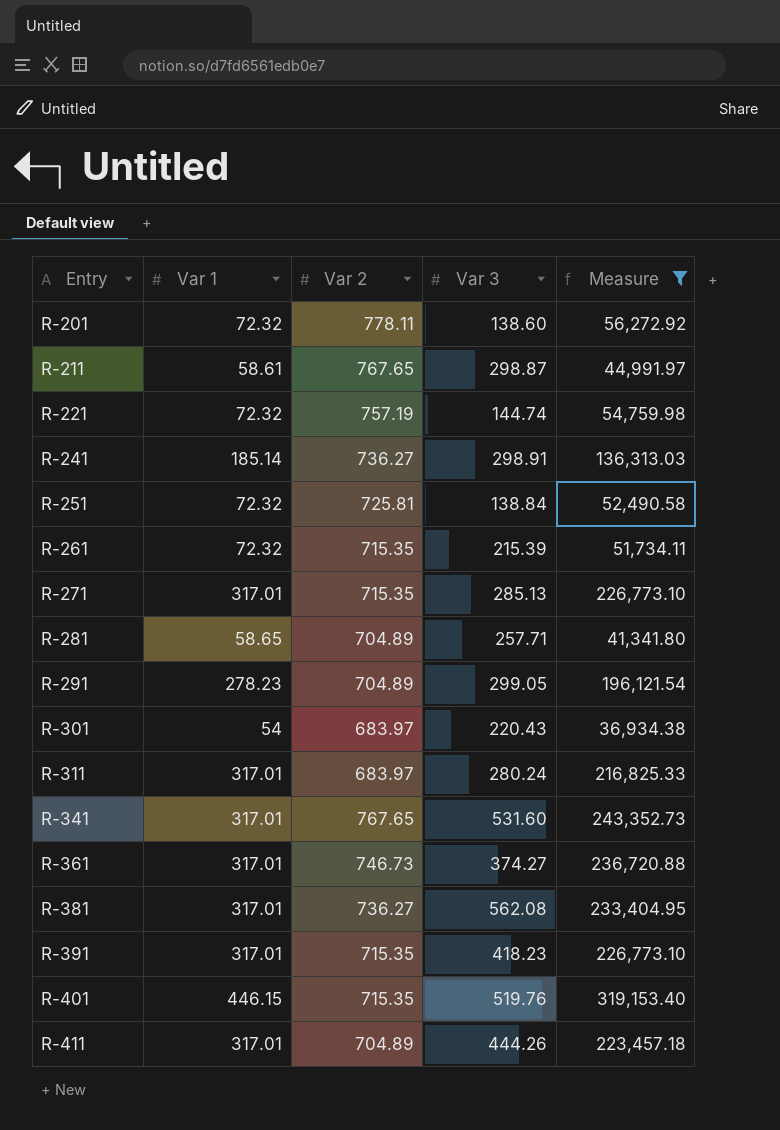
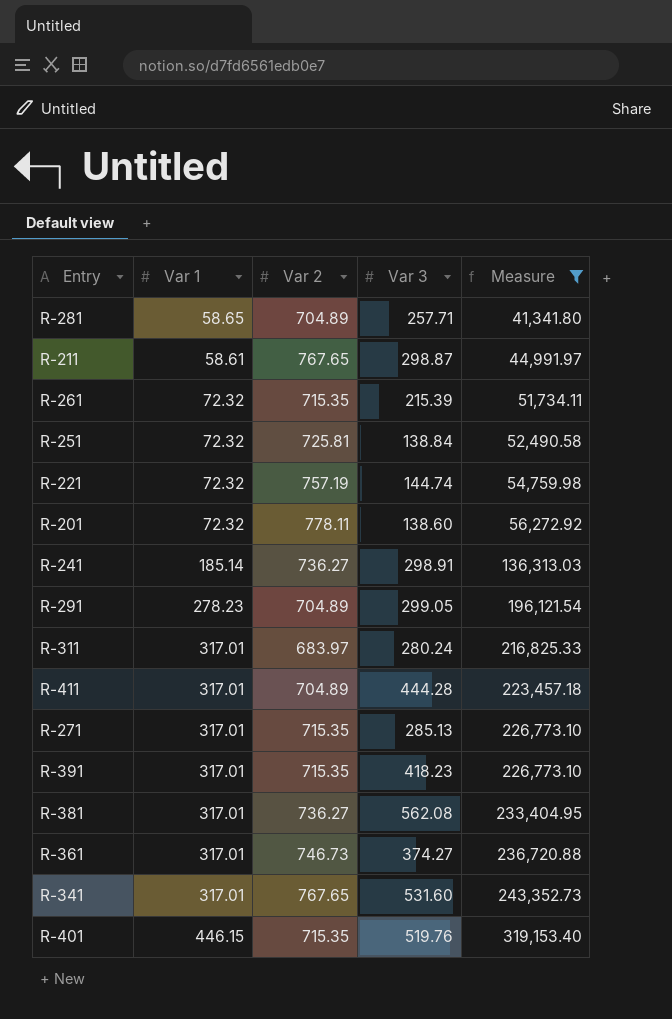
row order: Entry ascending -> Measure ascending
row R-301: 54 | 683.97 | 220.43 | 36,934.38 -> none
R-411 | Var 3: 444.26 -> 444.28

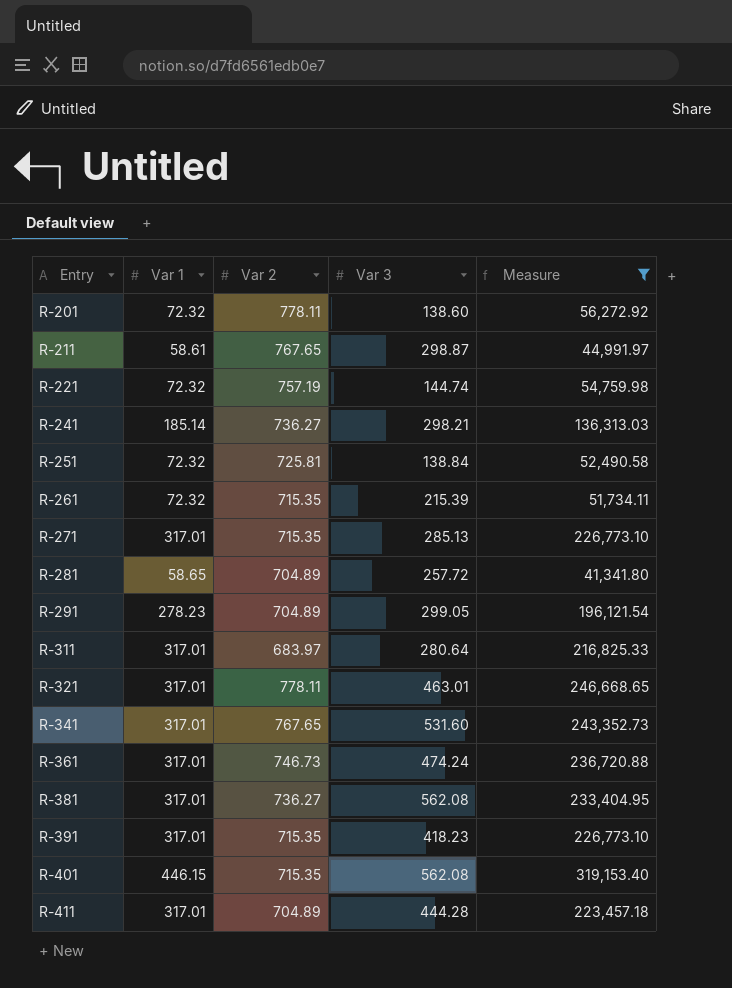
row order: Measure ascending -> Entry ascending
R-241 | Var 3: 298.91 -> 298.21
R-281 | Var 3: 257.71 -> 257.72
R-311 | Var 3: 280.24 -> 280.64
row R-321: none -> 317.01 | 778.11 | 463.01 | 246,668.65
R-361 | Var 3: 374.27 -> 474.24
R-401 | Var 3: 519.76 -> 562.08

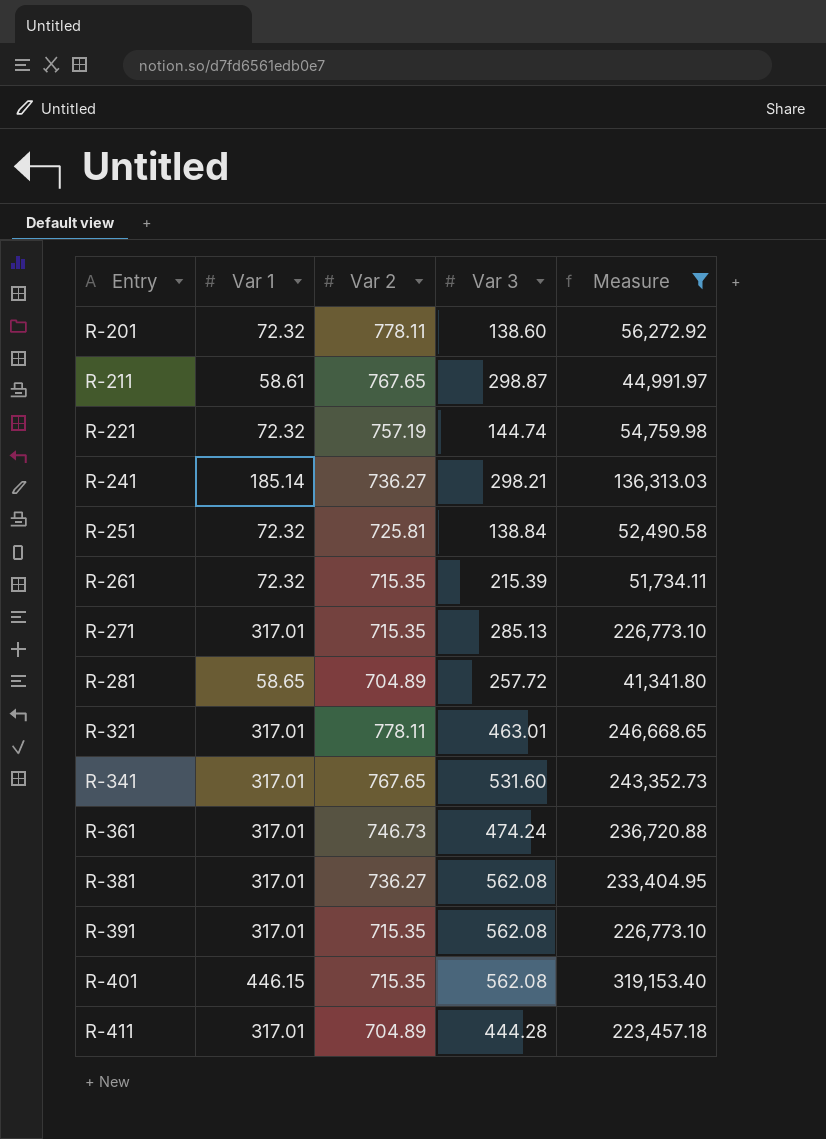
row R-291: 278.23 | 704.89 | 299.05 | 196,121.54 -> none
row R-311: 317.01 | 683.97 | 280.64 | 216,825.33 -> none
R-391 | Var 3: 418.23 -> 562.08

